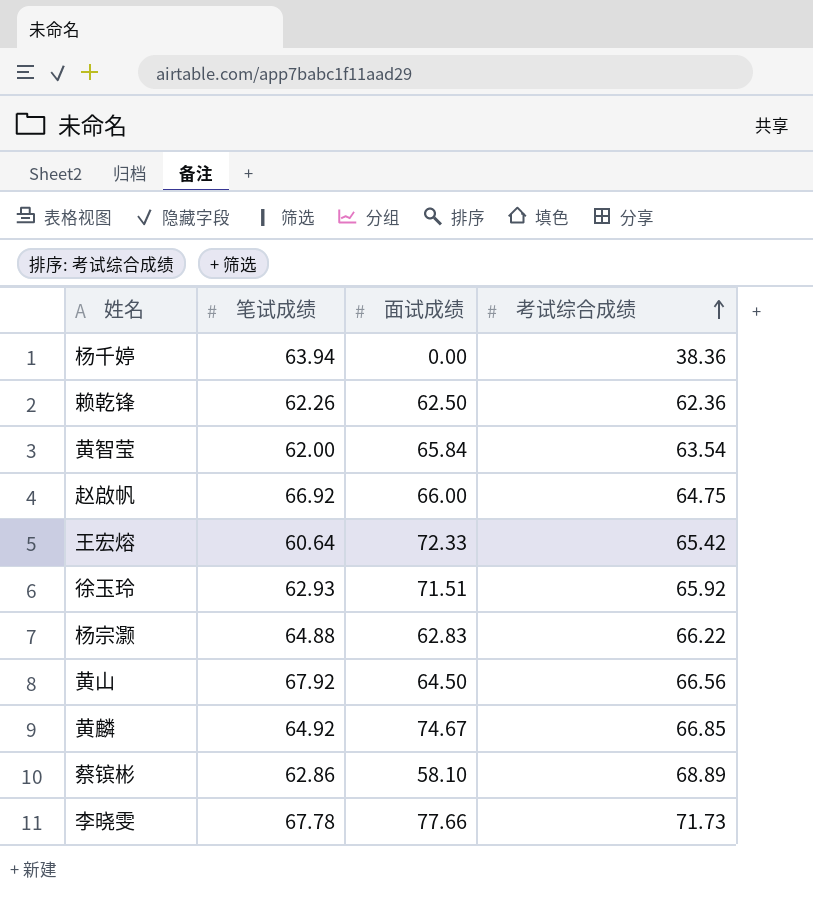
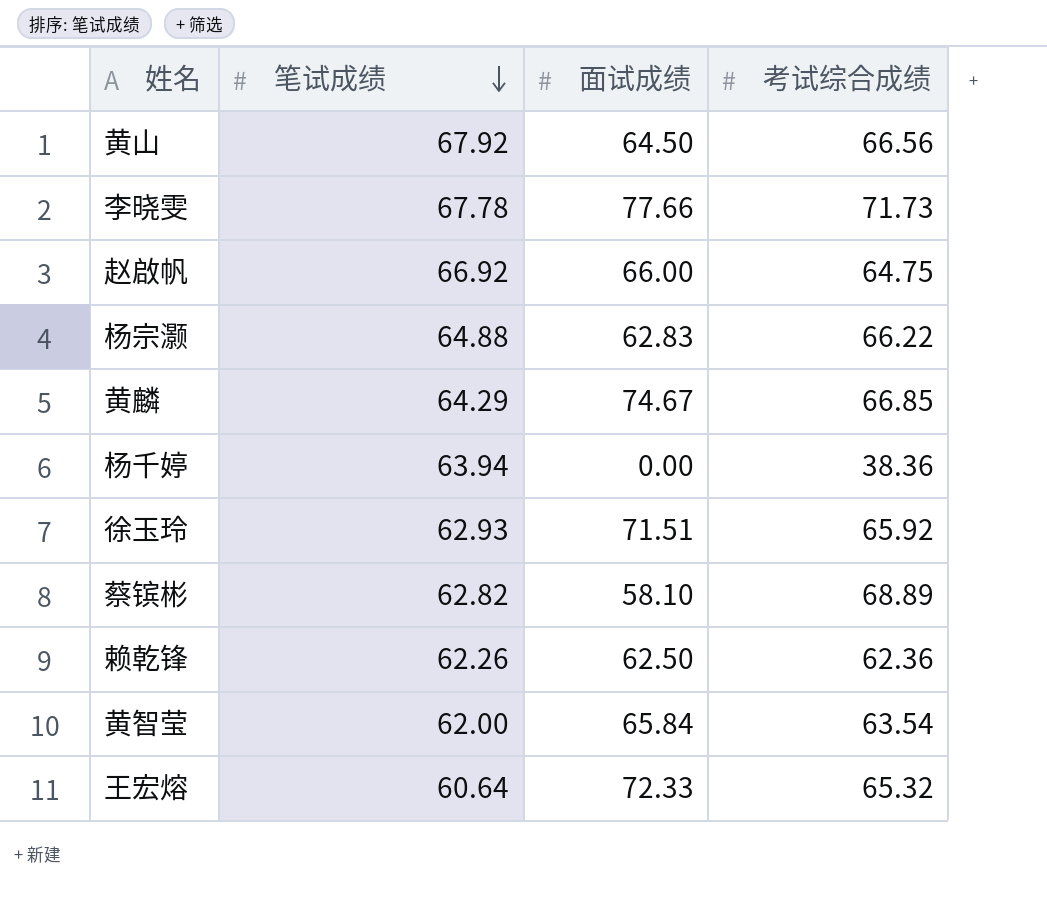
row order: 考试综合成绩 ascending -> 笔试成绩 descending
黄麟 | 笔试成绩: 64.92 -> 64.29
蔡镔彬 | 笔试成绩: 62.86 -> 62.82
王宏熔 | 考试综合成绩: 65.42 -> 65.32

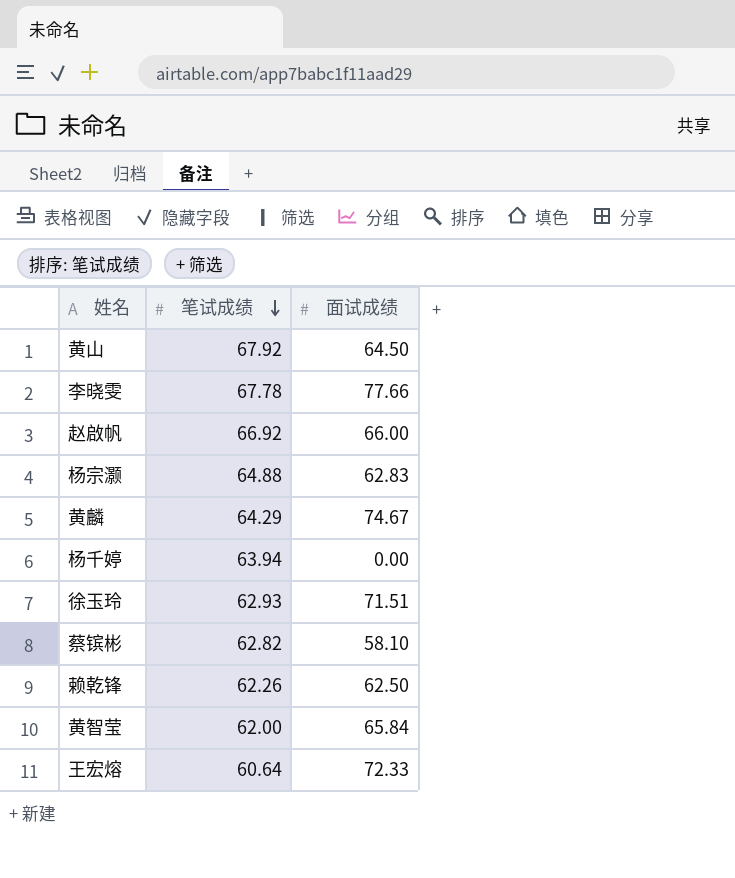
column 考试综合成绩 | position: 4 -> none

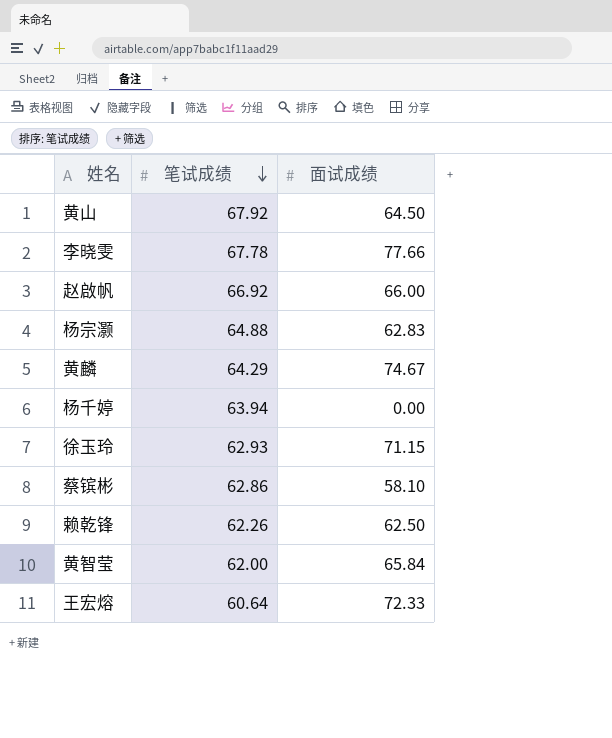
徐玉玲 | 面试成绩: 71.51 -> 71.15
蔡镔彬 | 笔试成绩: 62.82 -> 62.86

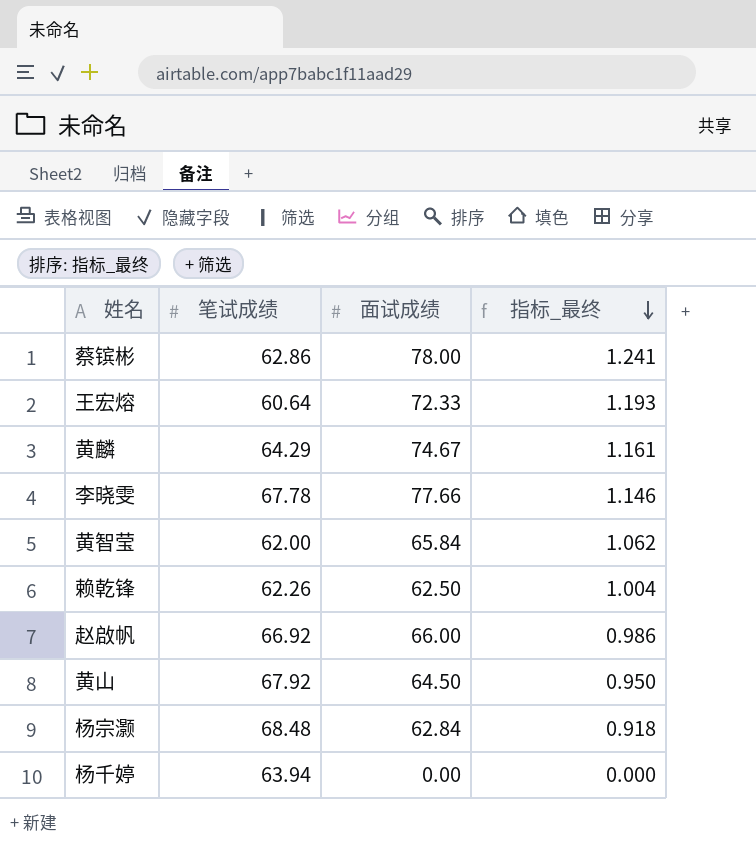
row order: 笔试成绩 descending -> 指标_最终 descending
column 指标_最终 | formula: none -> [面试成绩] / [笔试成绩]
row 徐玉玲: 62.93 | 71.15 -> none
蔡镔彬 | 面试成绩: 58.10 -> 78.00
杨宗灏 | 笔试成绩: 64.88 -> 68.48
杨宗灏 | 面试成绩: 62.83 -> 62.84

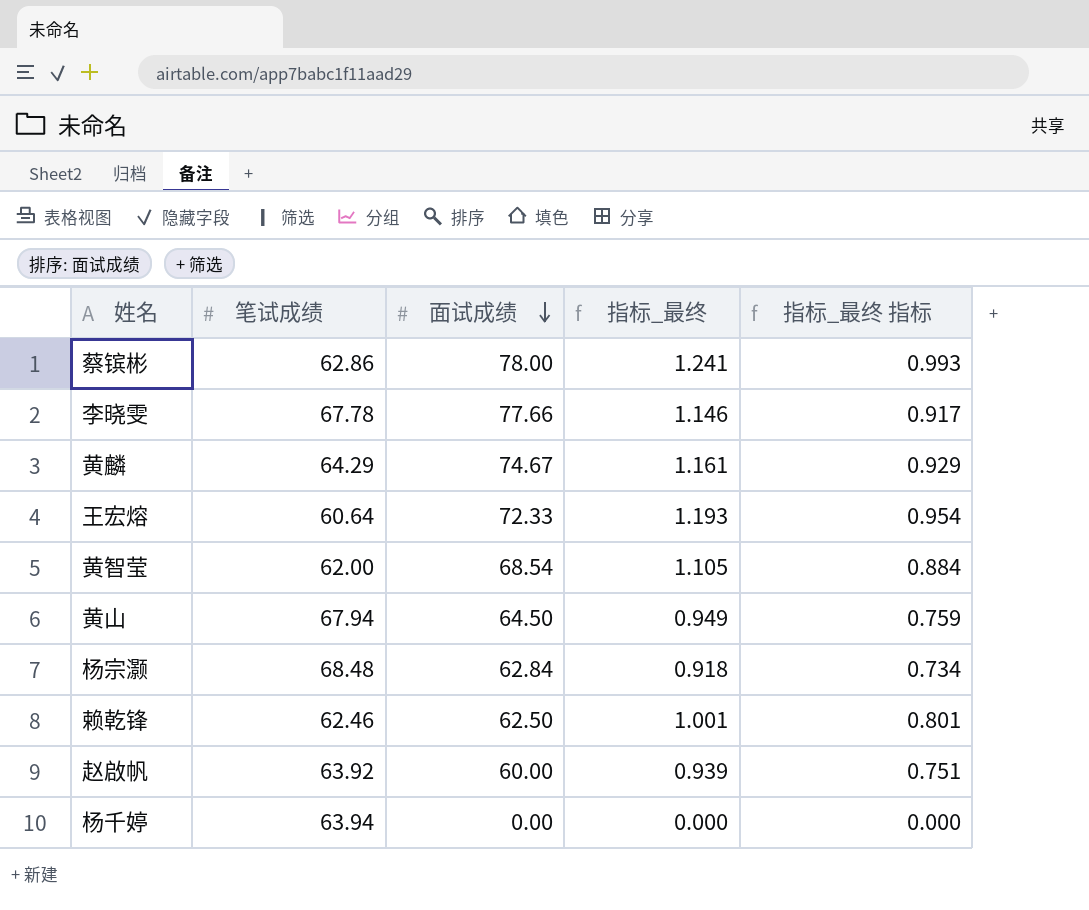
row order: 指标_最终 descending -> 面试成绩 descending
column 指标_最终 指标 | formula: none -> [指标_最终] * 0.8
黄智莹 | 面试成绩: 65.84 -> 68.54
黄智莹 | 指标_最终: 1.062 -> 1.105
黄山 | 笔试成绩: 67.92 -> 67.94
黄山 | 指标_最终: 0.950 -> 0.949
赖乾锋 | 笔试成绩: 62.26 -> 62.46
赖乾锋 | 指标_最终: 1.004 -> 1.001
赵啟帆 | 笔试成绩: 66.92 -> 63.92
赵啟帆 | 面试成绩: 66.00 -> 60.00
赵啟帆 | 指标_最终: 0.986 -> 0.939

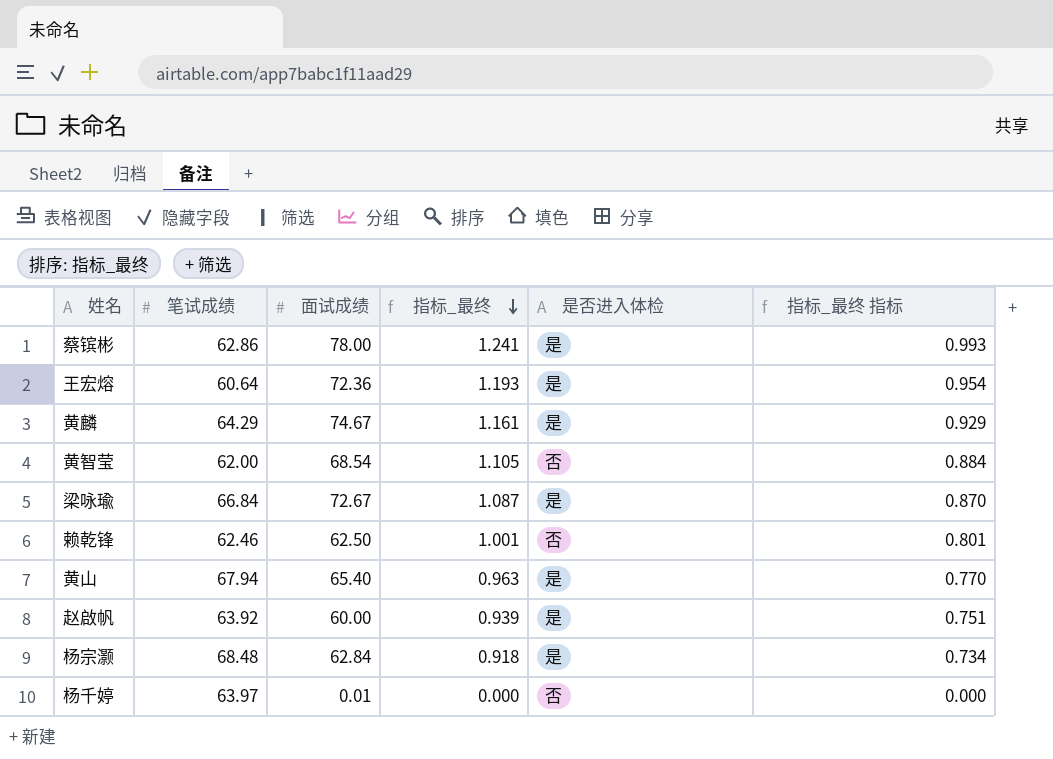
row order: 面试成绩 descending -> 指标_最终 descending
column 是否进入体检 | position: none -> 5
row 李晓雯: 67.78 | 77.66 | 1.146 | 0.917 -> none
王宏熔 | 面试成绩: 72.33 -> 72.36
row 梁咏瑜: none -> 66.84 | 72.67 | 1.087 | 是 | 0.870
黄山 | 面试成绩: 64.50 -> 65.40
黄山 | 指标_最终: 0.949 -> 0.963
黄山 | 指标_最终 指标: 0.759 -> 0.770
杨千婷 | 笔试成绩: 63.94 -> 63.97
杨千婷 | 面试成绩: 0.00 -> 0.01

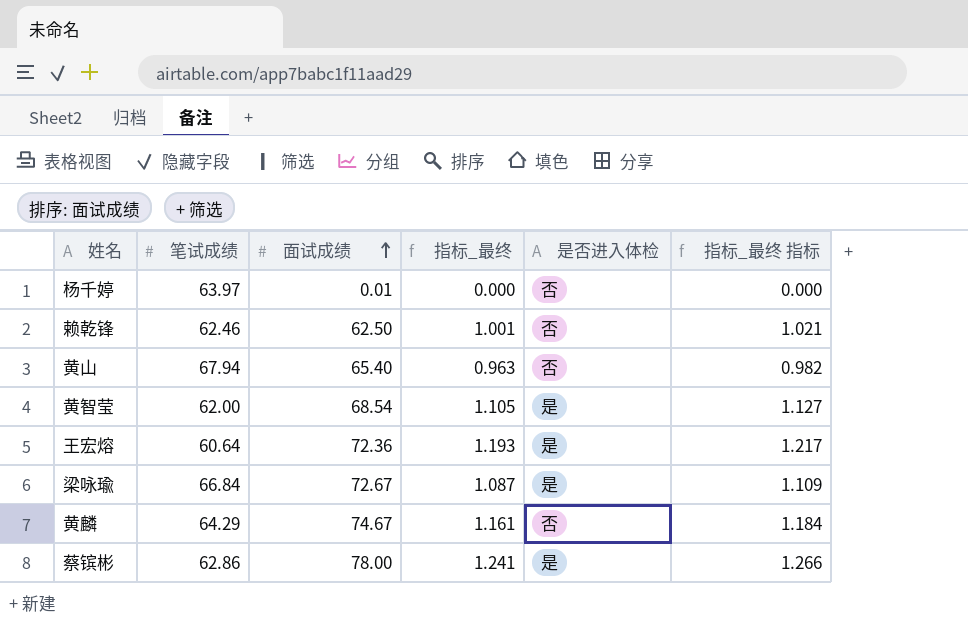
row order: 指标_最终 descending -> 面试成绩 ascending
column 指标_最终 指标 | formula: [指标_最终] * 0.8 -> [指标_最终] * 1.02
row 赵啟帆: 63.92 | 60.00 | 0.939 | 是 | 0.751 -> none
row 杨宗灏: 68.48 | 62.84 | 0.918 | 是 | 0.734 -> none
黄山 | 是否进入体检: 是 -> 否
黄智莹 | 是否进入体检: 否 -> 是
黄麟 | 是否进入体检: 是 -> 否

